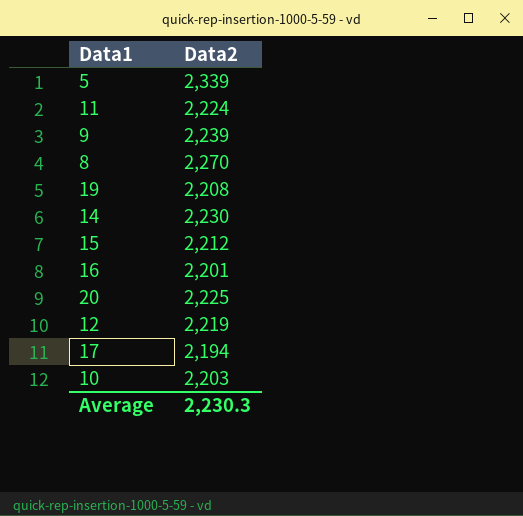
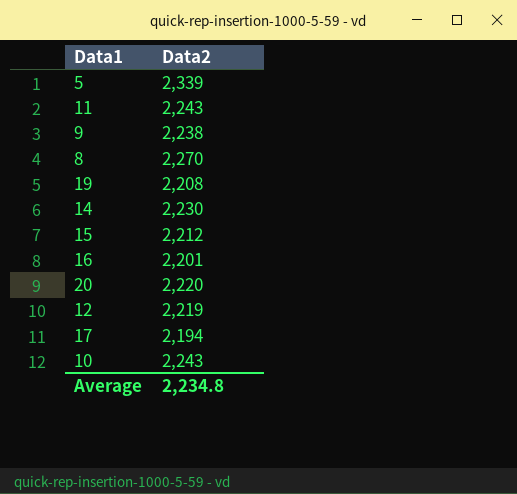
11 | Data2: 2,224 -> 2,243
9 | Data2: 2,239 -> 2,238
20 | Data2: 2,225 -> 2,220
10 | Data2: 2,203 -> 2,243
Average | Data2: 2,230.3 -> 2,234.8

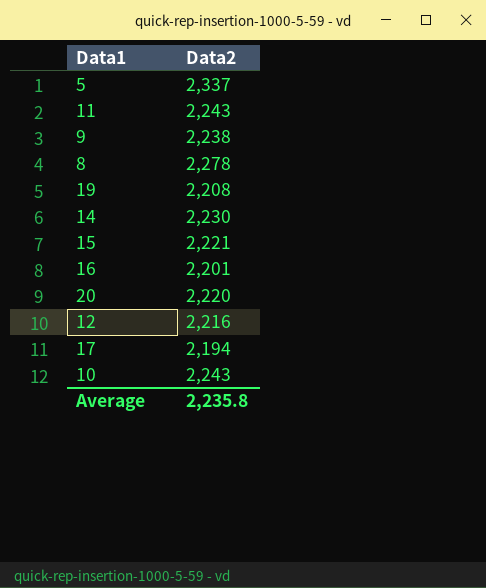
5 | Data2: 2,339 -> 2,337
8 | Data2: 2,270 -> 2,278
15 | Data2: 2,212 -> 2,221
12 | Data2: 2,219 -> 2,216
Average | Data2: 2,234.8 -> 2,235.8

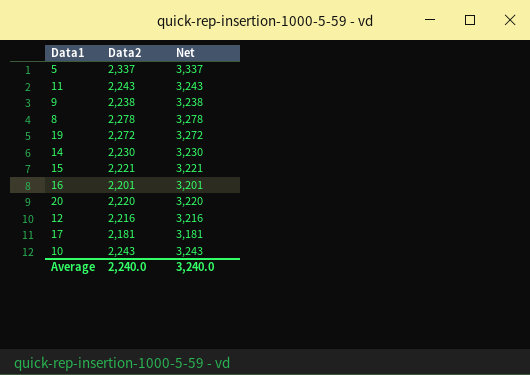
column Net | formula: none -> [Data2] + 1000
19 | Data2: 2,208 -> 2,272
17 | Data2: 2,194 -> 2,181
Average | Data2: 2,235.8 -> 2,240.0

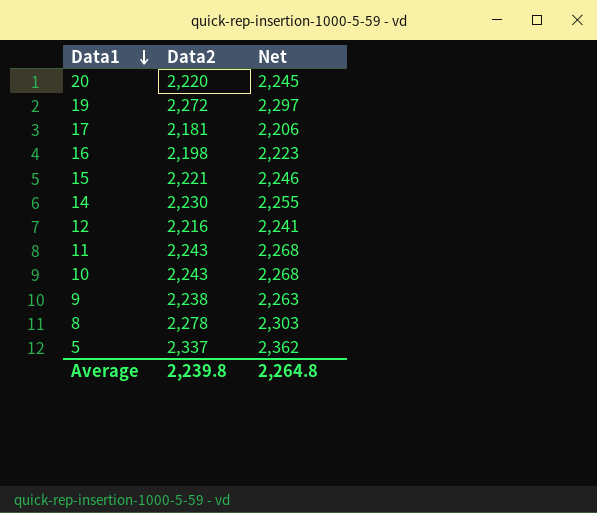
row order: none -> Data1 descending
column Net | formula: [Data2] + 1000 -> [Data2] + 25
16 | Data2: 2,201 -> 2,198
Average | Data2: 2,240.0 -> 2,239.8
Average | Net: 3,240.0 -> 2,264.8

